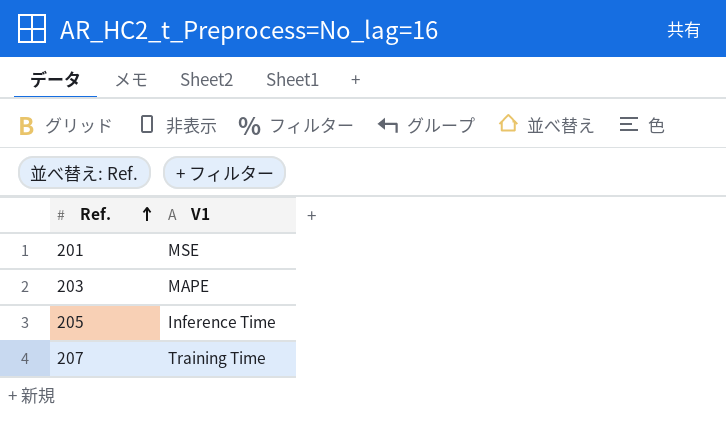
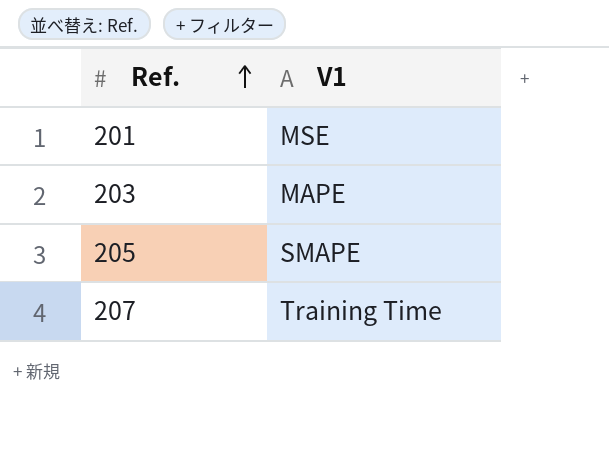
205 | V1: Inference Time -> SMAPE

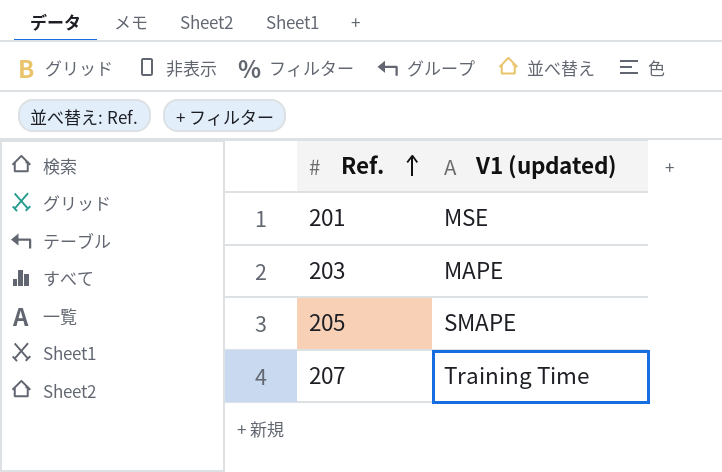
column name: V1 -> V1 (updated)

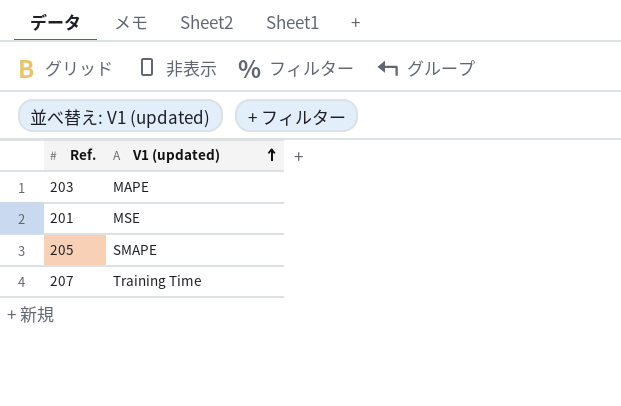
row order: Ref. ascending -> V1 (updated) ascending

